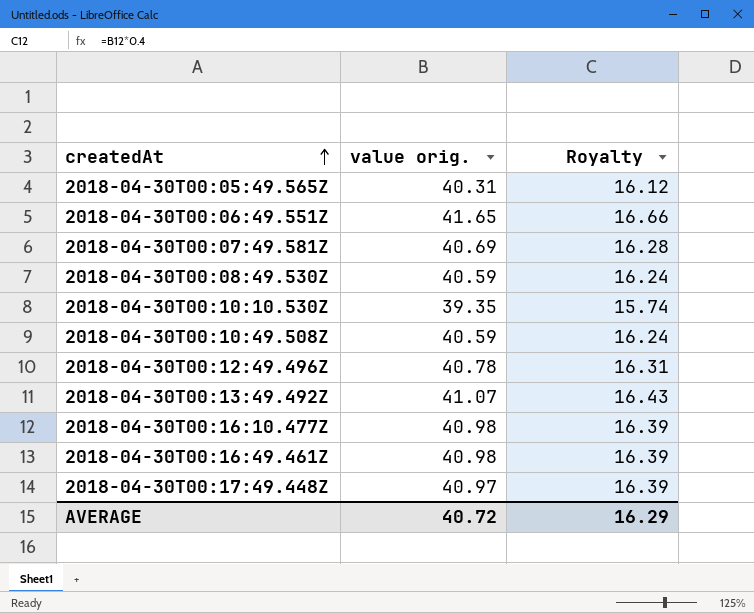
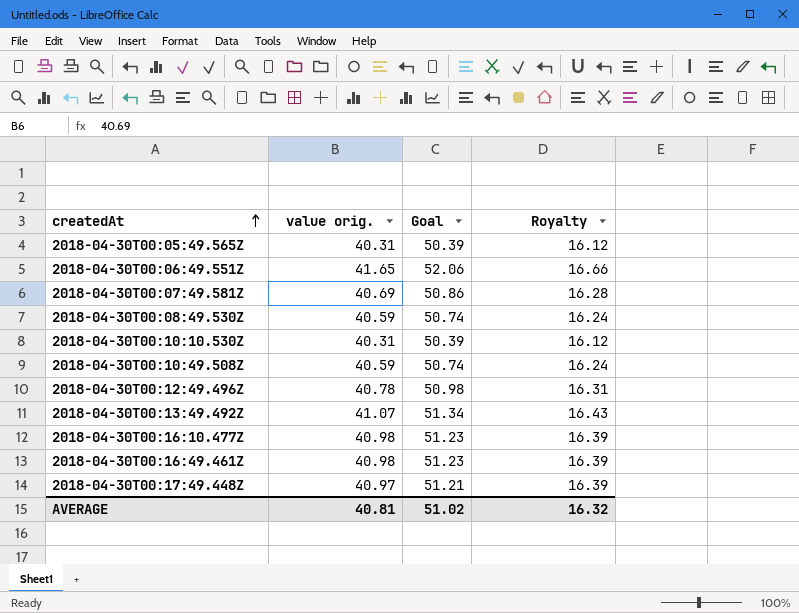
column Goal | formula: none -> [value orig.] * 1.25
2018-04-30T00:10:10.530Z | value orig.: 39.35 -> 40.31
2018-04-30T00:10:10.530Z | Royalty: 15.74 -> 16.12
AVERAGE | value orig.: 40.72 -> 40.81
AVERAGE | Royalty: 16.29 -> 16.32

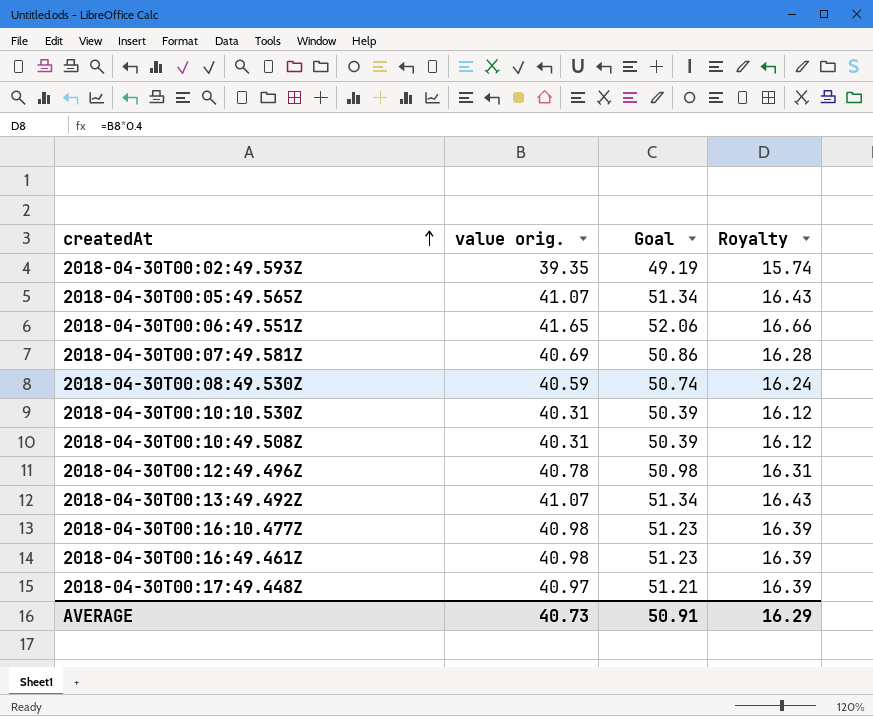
row 2018-04-30T00:02:49.593Z: none -> 39.35 | 49.19 | 15.74
2018-04-30T00:05:49.565Z | value orig.: 40.31 -> 41.07
2018-04-30T00:05:49.565Z | Goal: 50.39 -> 51.34
2018-04-30T00:05:49.565Z | Royalty: 16.12 -> 16.43
2018-04-30T00:10:49.508Z | value orig.: 40.59 -> 40.31
2018-04-30T00:10:49.508Z | Goal: 50.74 -> 50.39
2018-04-30T00:10:49.508Z | Royalty: 16.24 -> 16.12
AVERAGE | value orig.: 40.81 -> 40.73
AVERAGE | Goal: 51.02 -> 50.91
AVERAGE | Royalty: 16.32 -> 16.29

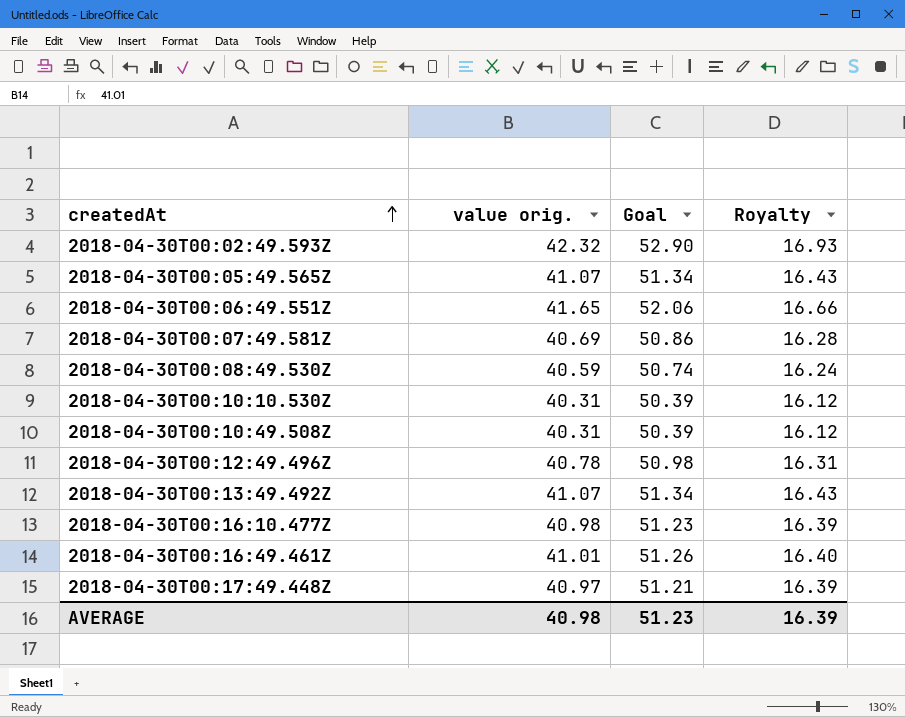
2018-04-30T00:02:49.593Z | value orig.: 39.35 -> 42.32
2018-04-30T00:02:49.593Z | Goal: 49.19 -> 52.90
2018-04-30T00:02:49.593Z | Royalty: 15.74 -> 16.93
2018-04-30T00:16:49.461Z | value orig.: 40.98 -> 41.01
2018-04-30T00:16:49.461Z | Goal: 51.23 -> 51.26
2018-04-30T00:16:49.461Z | Royalty: 16.39 -> 16.40
AVERAGE | value orig.: 40.73 -> 40.98
AVERAGE | Goal: 50.91 -> 51.23
AVERAGE | Royalty: 16.29 -> 16.39

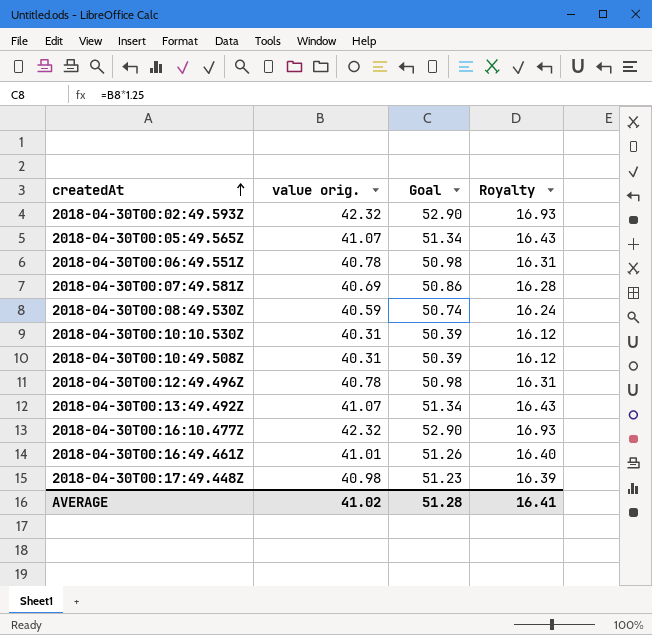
2018-04-30T00:06:49.551Z | value orig.: 41.65 -> 40.78
2018-04-30T00:06:49.551Z | Goal: 52.06 -> 50.98
2018-04-30T00:06:49.551Z | Royalty: 16.66 -> 16.31
2018-04-30T00:16:10.477Z | value orig.: 40.98 -> 42.32
2018-04-30T00:16:10.477Z | Goal: 51.23 -> 52.90
2018-04-30T00:16:10.477Z | Royalty: 16.39 -> 16.93
2018-04-30T00:17:49.448Z | value orig.: 40.97 -> 40.98
2018-04-30T00:17:49.448Z | Goal: 51.21 -> 51.23
AVERAGE | value orig.: 40.98 -> 41.02
AVERAGE | Goal: 51.23 -> 51.28
AVERAGE | Royalty: 16.39 -> 16.41

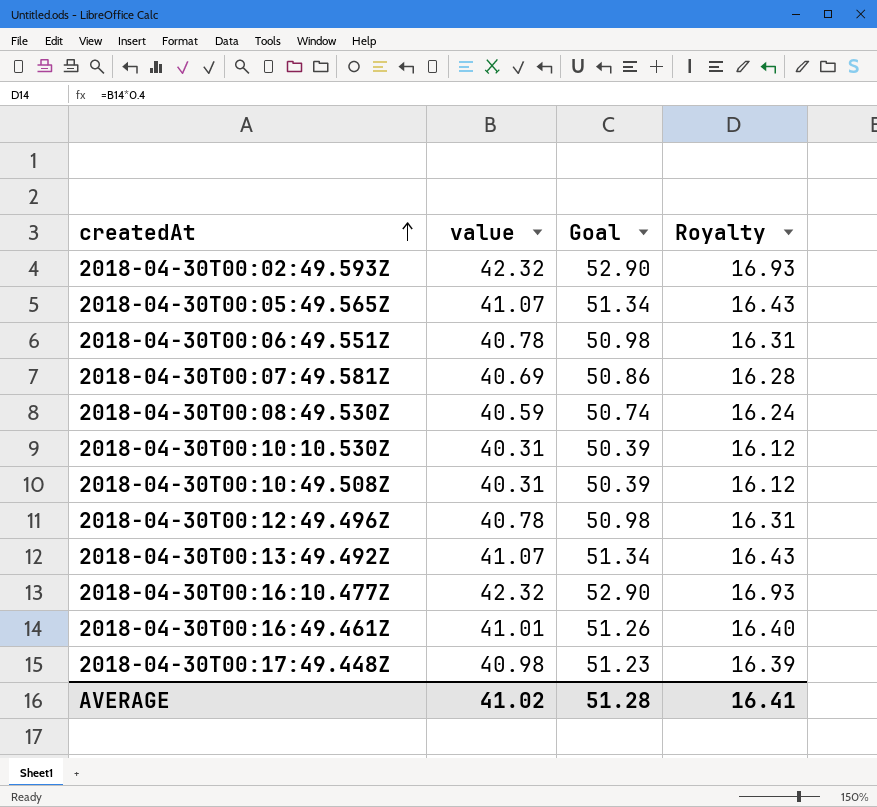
column name: value orig. -> value

